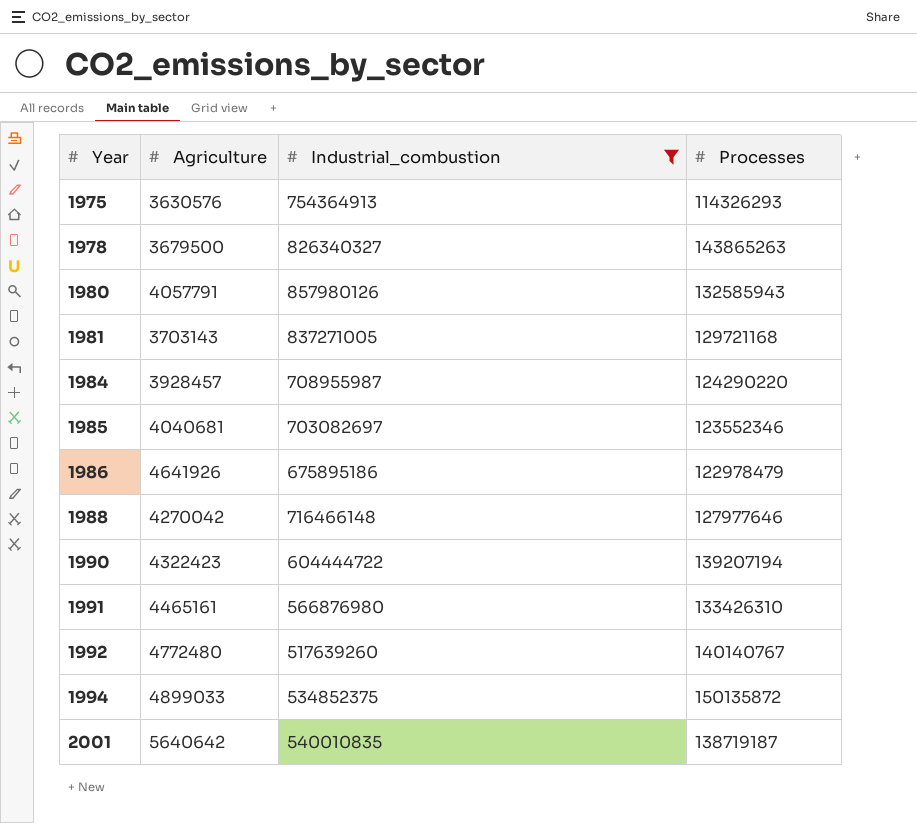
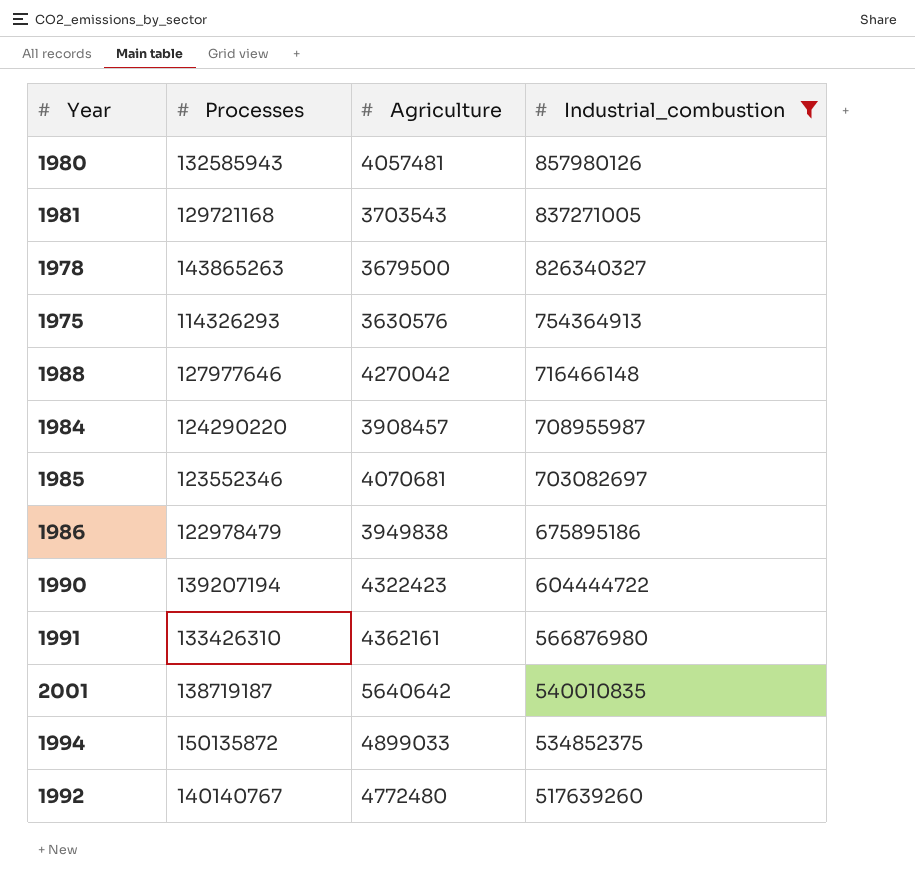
row order: Year ascending -> Industrial_combustion descending
column Processes | position: 4 -> 2
1980 | Agriculture: 4057791 -> 4057481
1981 | Agriculture: 3703143 -> 3703543
1984 | Agriculture: 3928457 -> 3908457
1985 | Agriculture: 4040681 -> 4070681
1986 | Agriculture: 4641926 -> 3949838
1991 | Agriculture: 4465161 -> 4362161

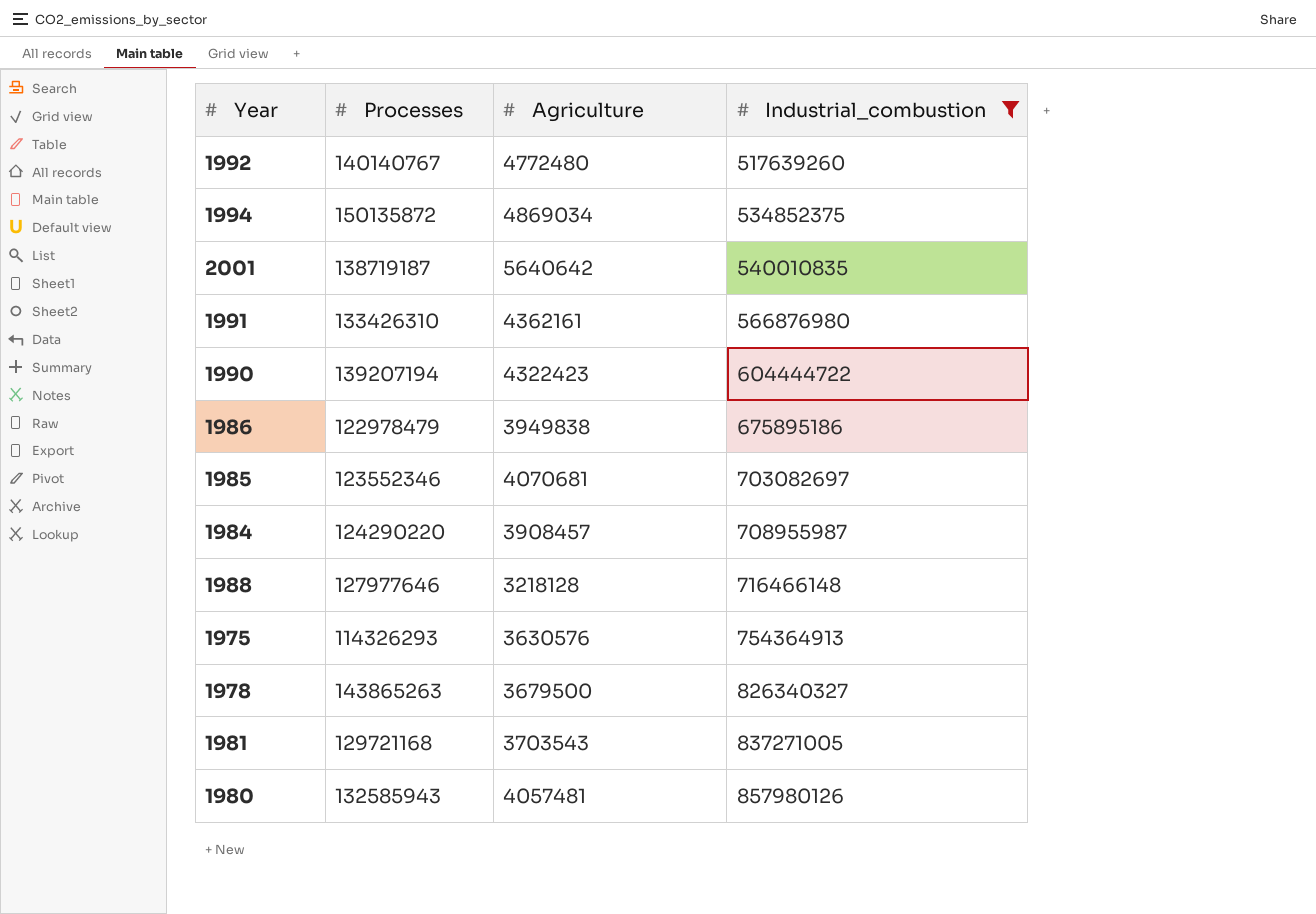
row order: Industrial_combustion descending -> Industrial_combustion ascending
1994 | Agriculture: 4899033 -> 4869034
1988 | Agriculture: 4270042 -> 3218128

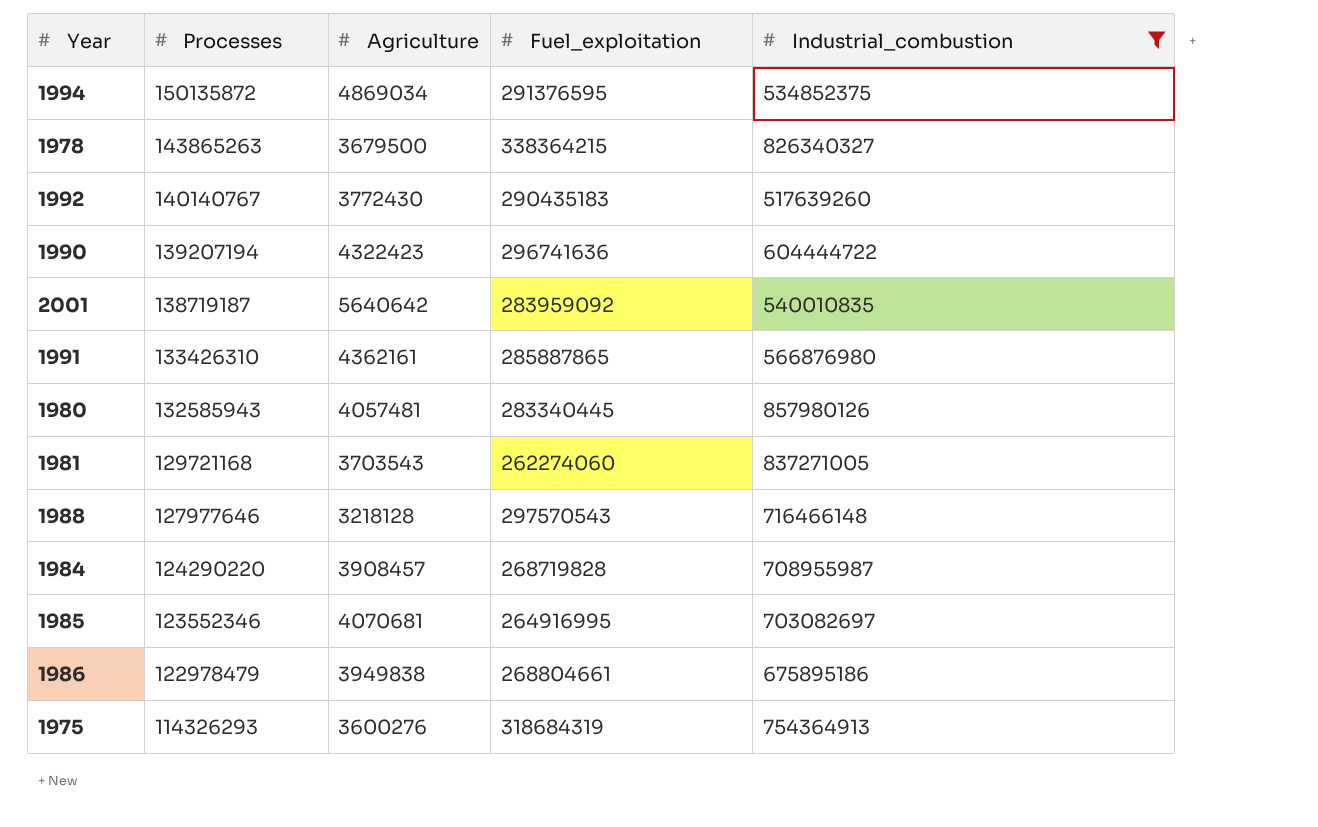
row order: Industrial_combustion ascending -> Processes descending
column Fuel_exploitation | position: none -> 4
1992 | Agriculture: 4772480 -> 3772430
1975 | Agriculture: 3630576 -> 3600276

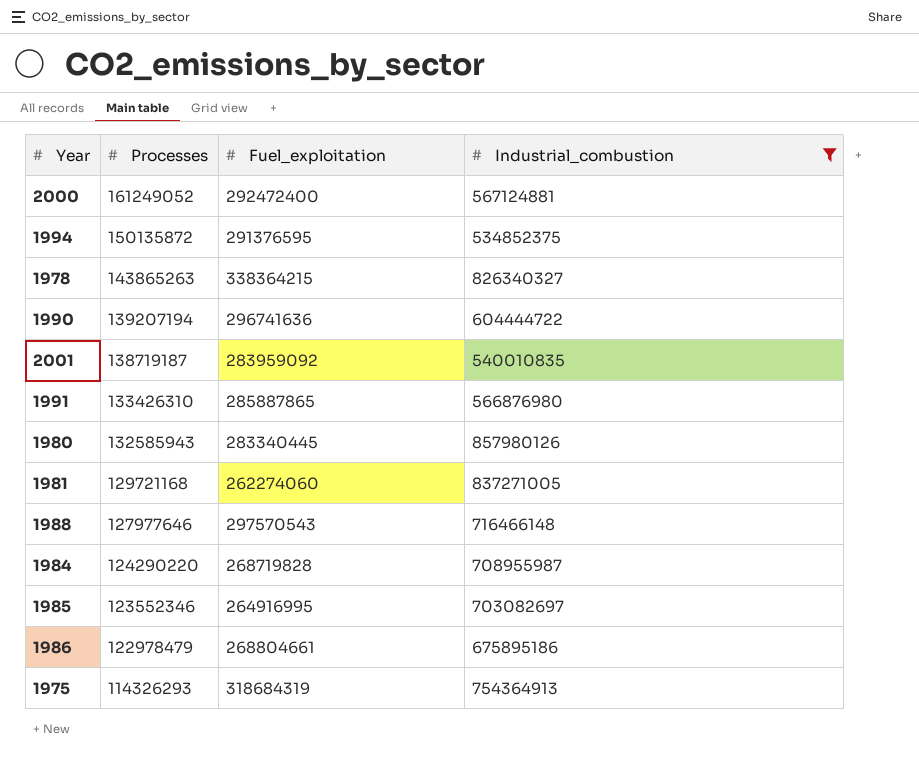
column Agriculture | position: 3 -> none
row 1992: 140140767 | 3772430 | 290435183 | 517639260 -> none
row 2000: none -> 161249052 | 292472400 | 567124881

